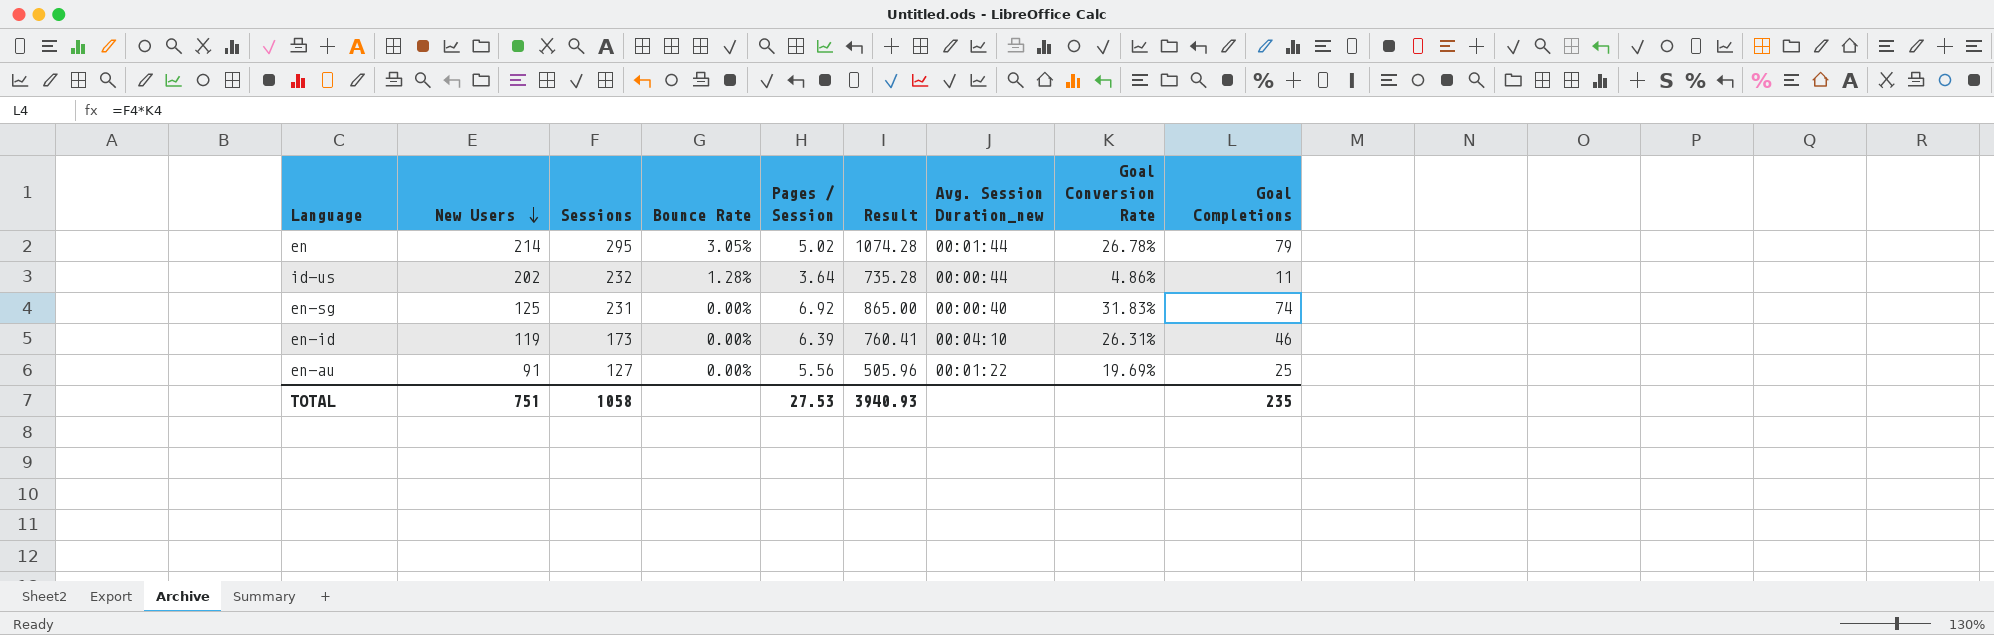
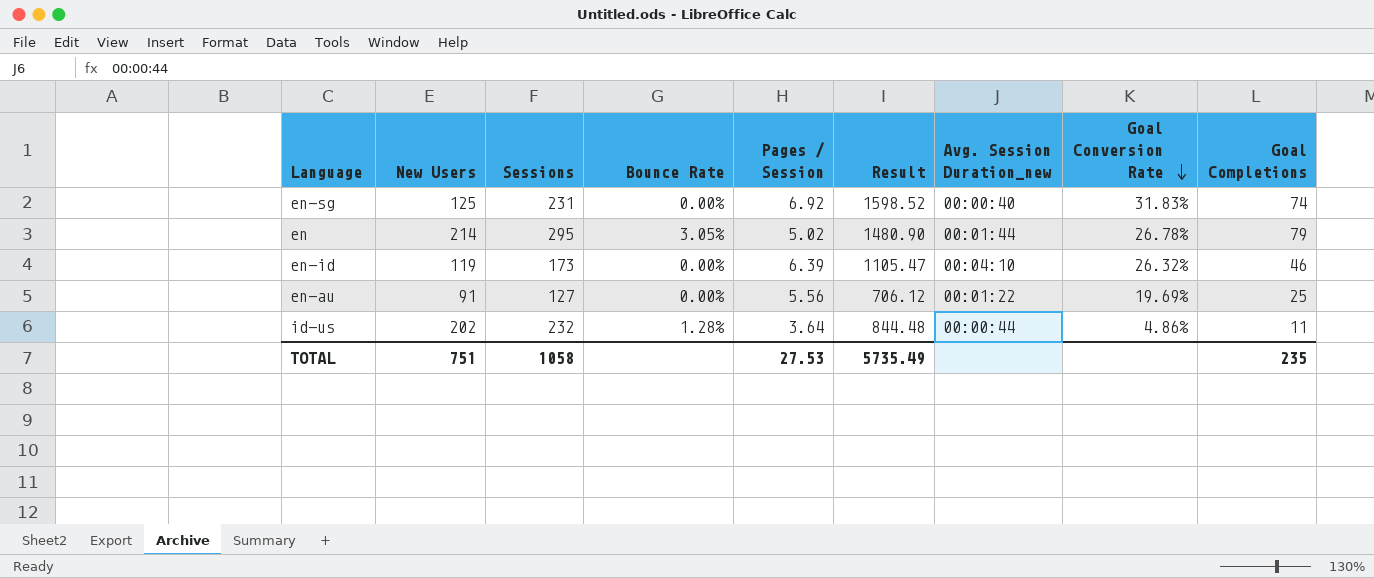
row order: New Users descending -> Goal Conversion Rate descending
column Result | formula: [New Users] * [Pages / Session] -> [Sessions] * [Pages / Session]
en-id | Goal Conversion Rate: 26.31% -> 26.32%
TOTAL | Result: 3940.93 -> 5735.49

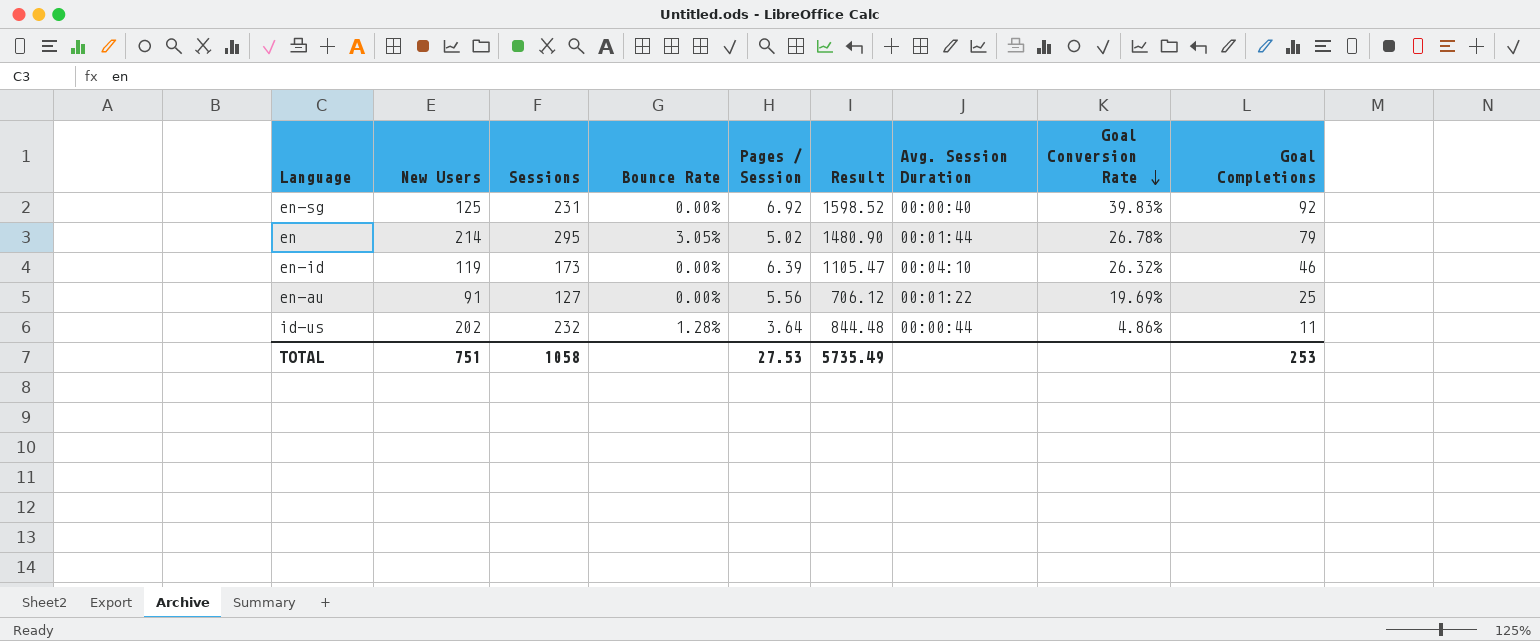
column name: Avg. Session Duration_new -> Avg. Session Duration
en-sg | Goal Conversion Rate: 31.83% -> 39.83%
en-sg | Goal Completions: 74 -> 92
TOTAL | Goal Completions: 235 -> 253

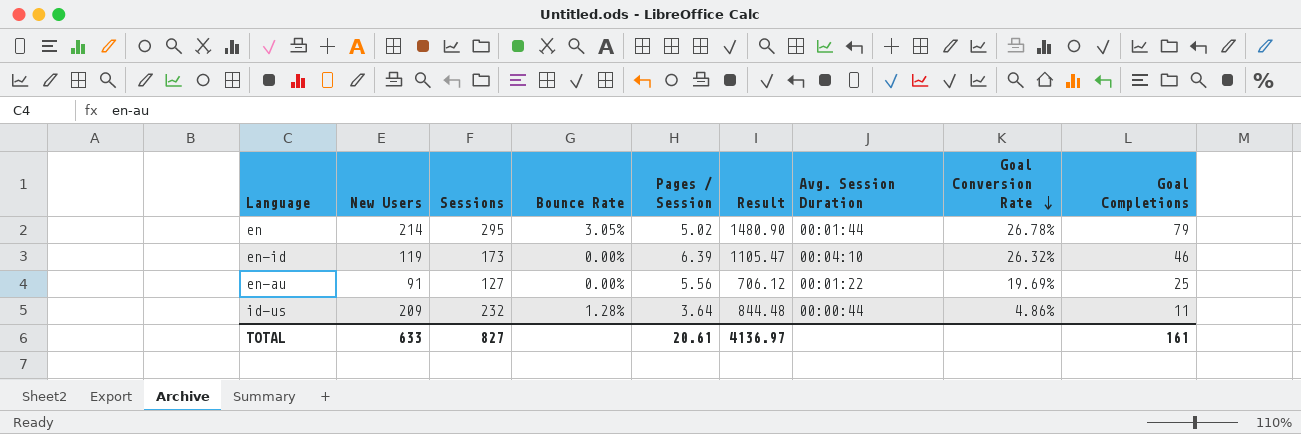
row en-sg: 125 | 231 | 0.00% | 6.92 | 1598.52 | 00:00:40 | 39.83% | 92 -> none
id-us | New Users: 202 -> 209
TOTAL | New Users: 751 -> 633
TOTAL | Sessions: 1058 -> 827
TOTAL | Pages / Session: 27.53 -> 20.61
TOTAL | Result: 5735.49 -> 4136.97
TOTAL | Goal Completions: 253 -> 161

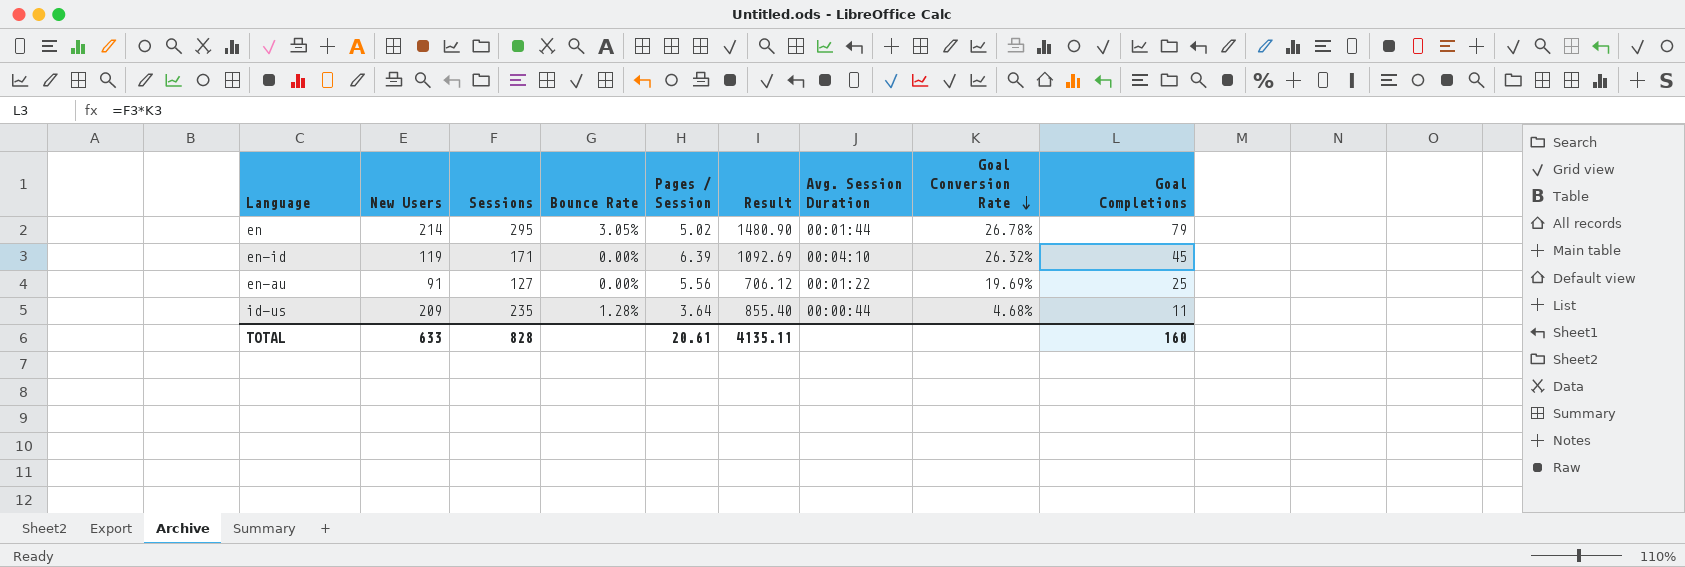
en-id | Sessions: 173 -> 171
en-id | Result: 1105.47 -> 1092.69
en-id | Goal Completions: 46 -> 45
id-us | Sessions: 232 -> 235
id-us | Result: 844.48 -> 855.40
id-us | Goal Conversion Rate: 4.86% -> 4.68%
TOTAL | Sessions: 827 -> 828
TOTAL | Result: 4136.97 -> 4135.11
TOTAL | Goal Completions: 161 -> 160

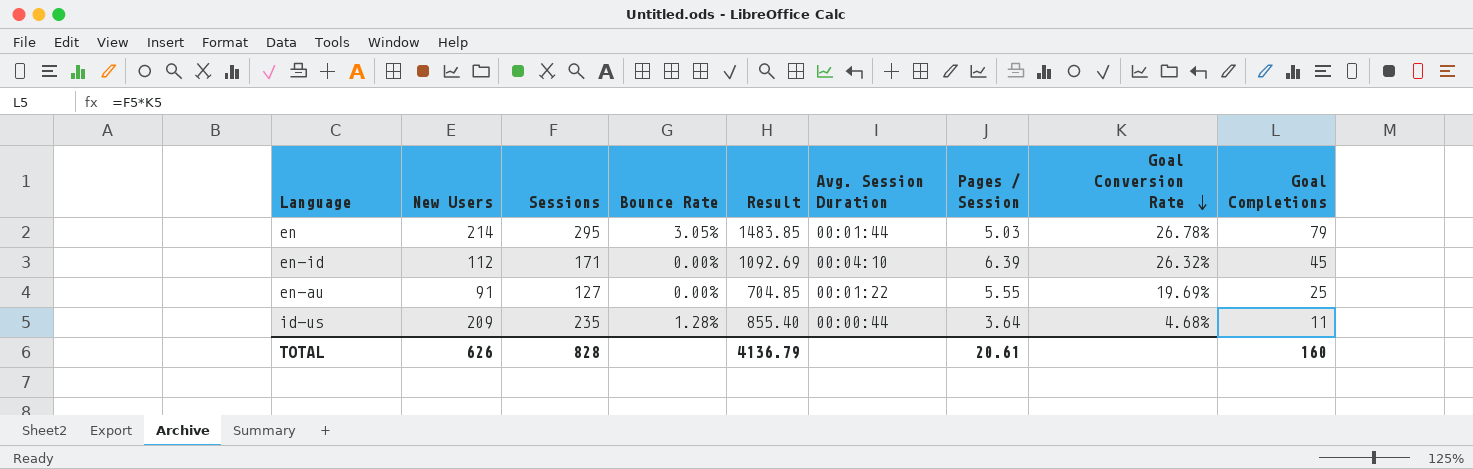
column Pages / Session | position: 5 -> 7
en | Result: 1480.90 -> 1483.85
en | Pages / Session: 5.02 -> 5.03
en-id | New Users: 119 -> 112
en-au | Result: 706.12 -> 704.85
en-au | Pages / Session: 5.56 -> 5.55
TOTAL | New Users: 633 -> 626
TOTAL | Result: 4135.11 -> 4136.79

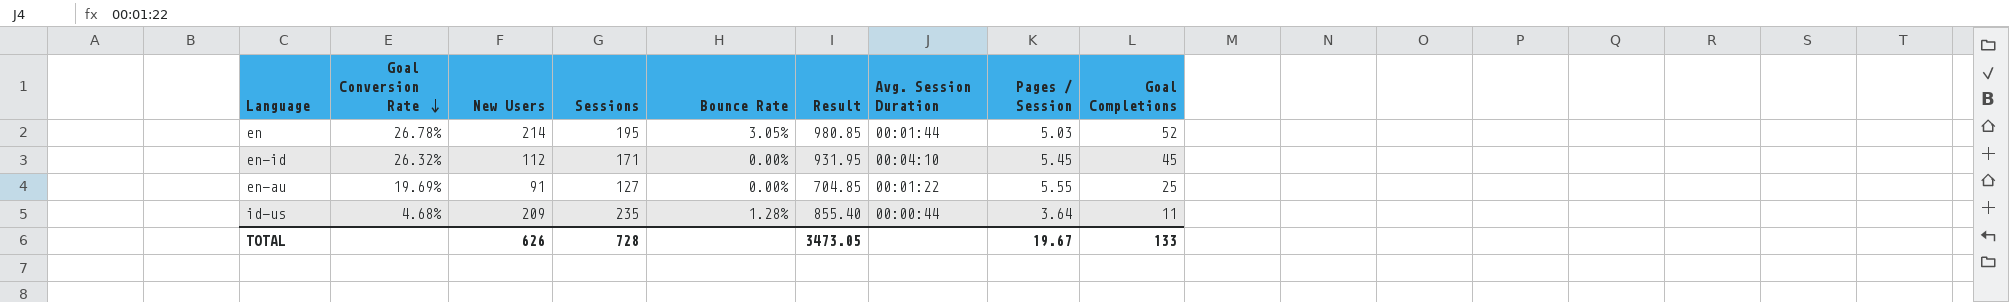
column Goal Conversion Rate | position: 8 -> 2
en | Sessions: 295 -> 195
en | Result: 1483.85 -> 980.85
en | Goal Completions: 79 -> 52
en-id | Result: 1092.69 -> 931.95
en-id | Pages / Session: 6.39 -> 5.45
TOTAL | Sessions: 828 -> 728
TOTAL | Result: 4136.79 -> 3473.05
TOTAL | Pages / Session: 20.61 -> 19.67
TOTAL | Goal Completions: 160 -> 133

